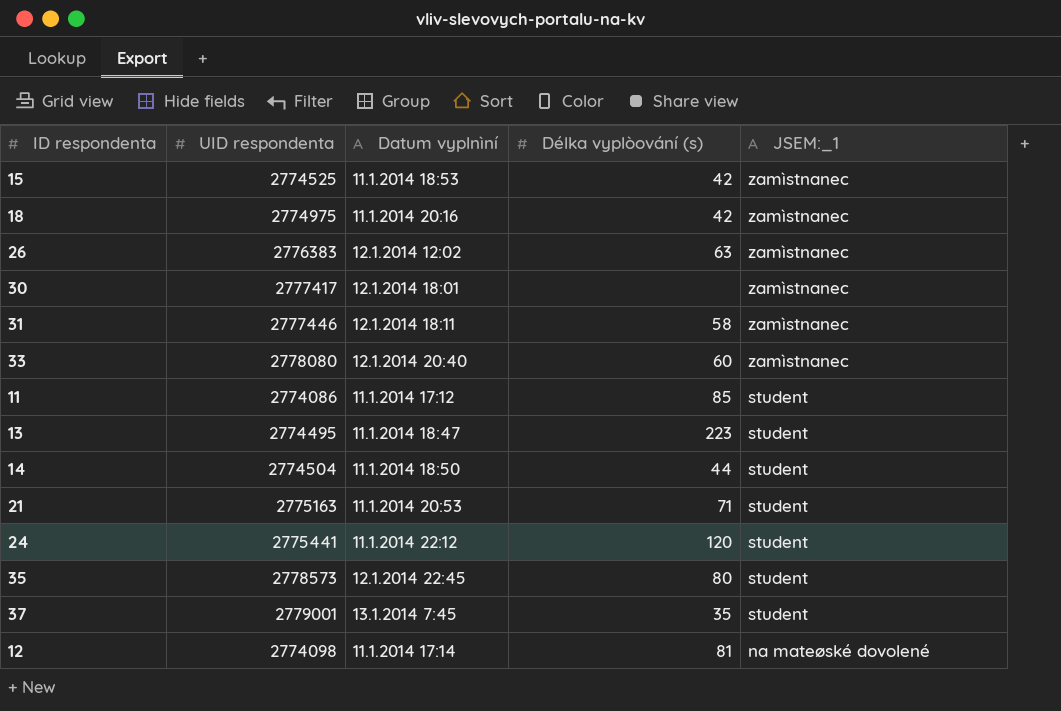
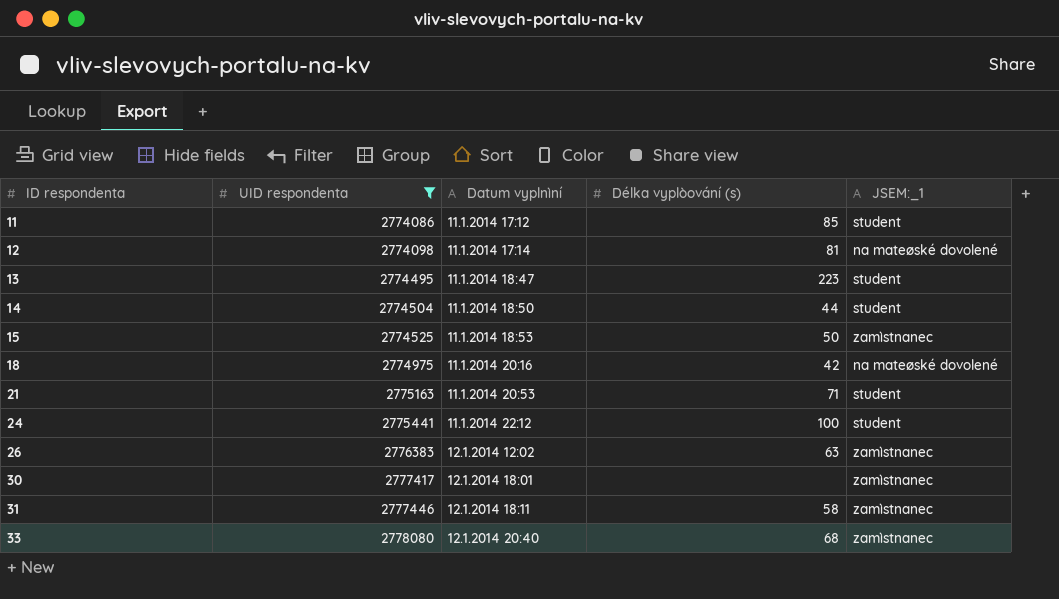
filter: none -> UID respondenta <= 2778080
row order: JSEM:_1 descending -> ID respondenta ascending
15 | Délka vyplòování (s): 42 -> 50
18 | JSEM:_1: zamìstnanec -> na mateøské dovolené
24 | Délka vyplòování (s): 120 -> 100
33 | Délka vyplòování (s): 60 -> 68

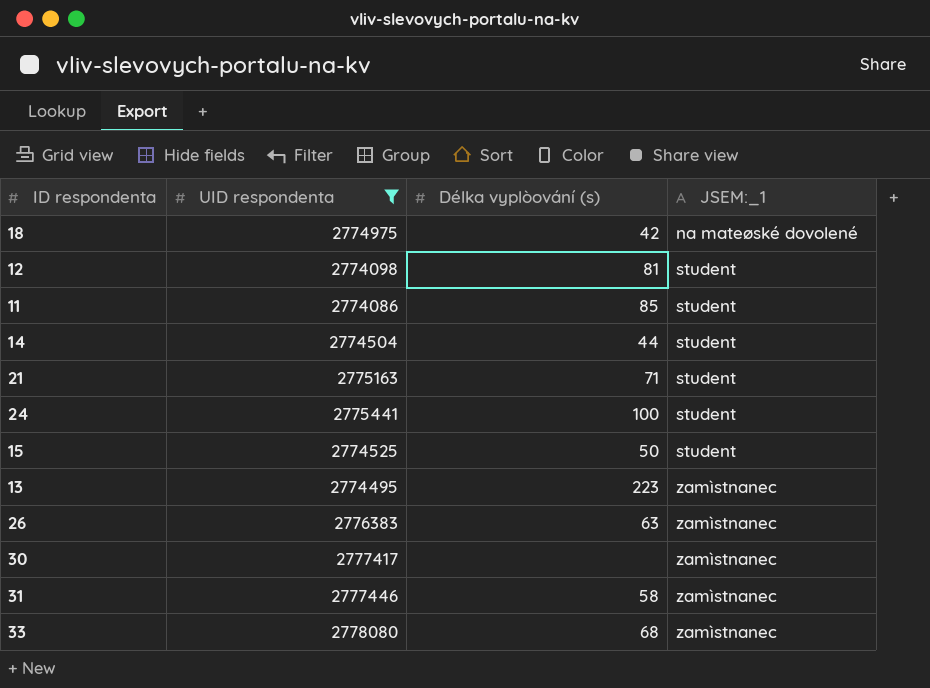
row order: ID respondenta ascending -> JSEM:_1 ascending
column Datum vyplnìní | position: 3 -> none
12 | JSEM:_1: na mateøské dovolené -> student
15 | JSEM:_1: zamìstnanec -> student
13 | JSEM:_1: student -> zamìstnanec

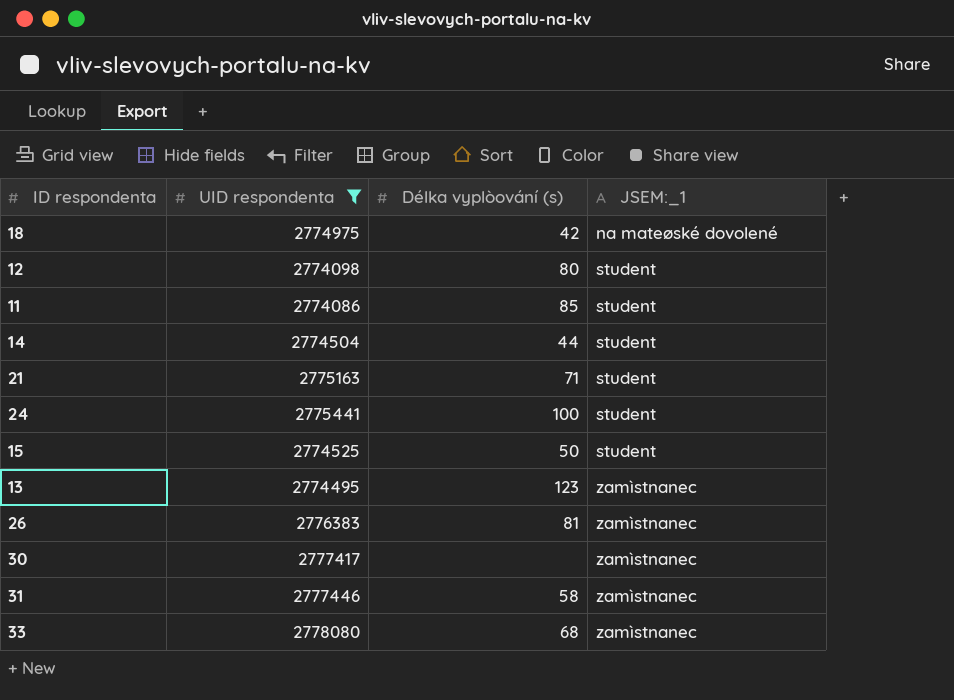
12 | Délka vyplòování (s): 81 -> 80
13 | Délka vyplòování (s): 223 -> 123
26 | Délka vyplòování (s): 63 -> 81

